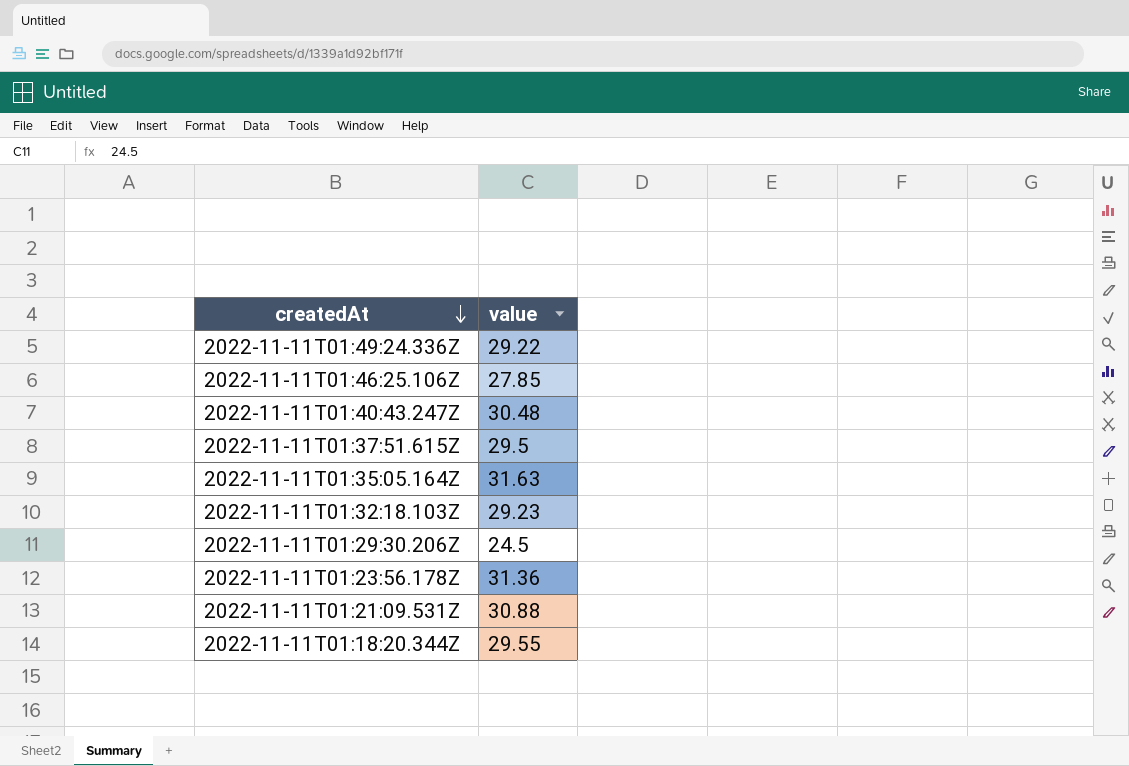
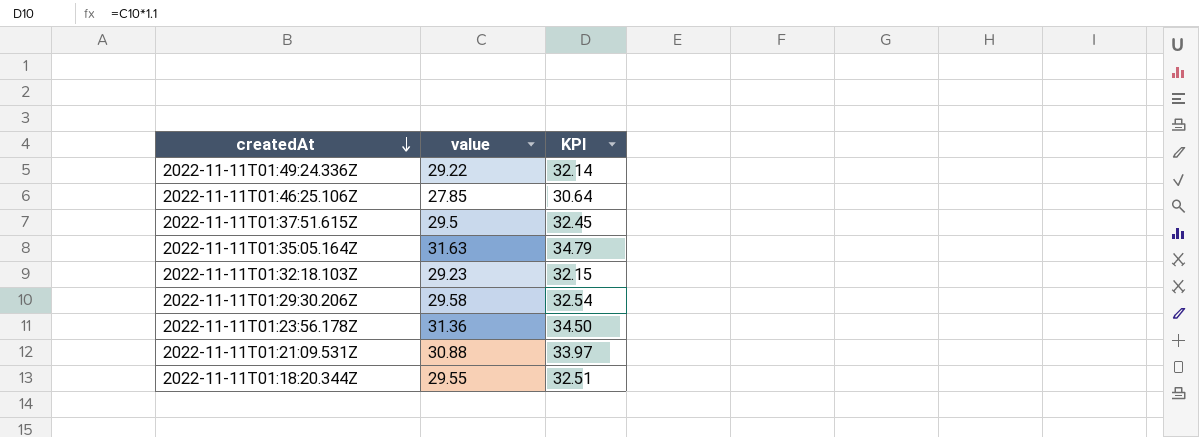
column KPI | formula: none -> [value] * 1.1
row 2022-11-11T01:40:43.247Z: 30.48 -> none
2022-11-11T01:29:30.206Z | value: 24.5 -> 29.58

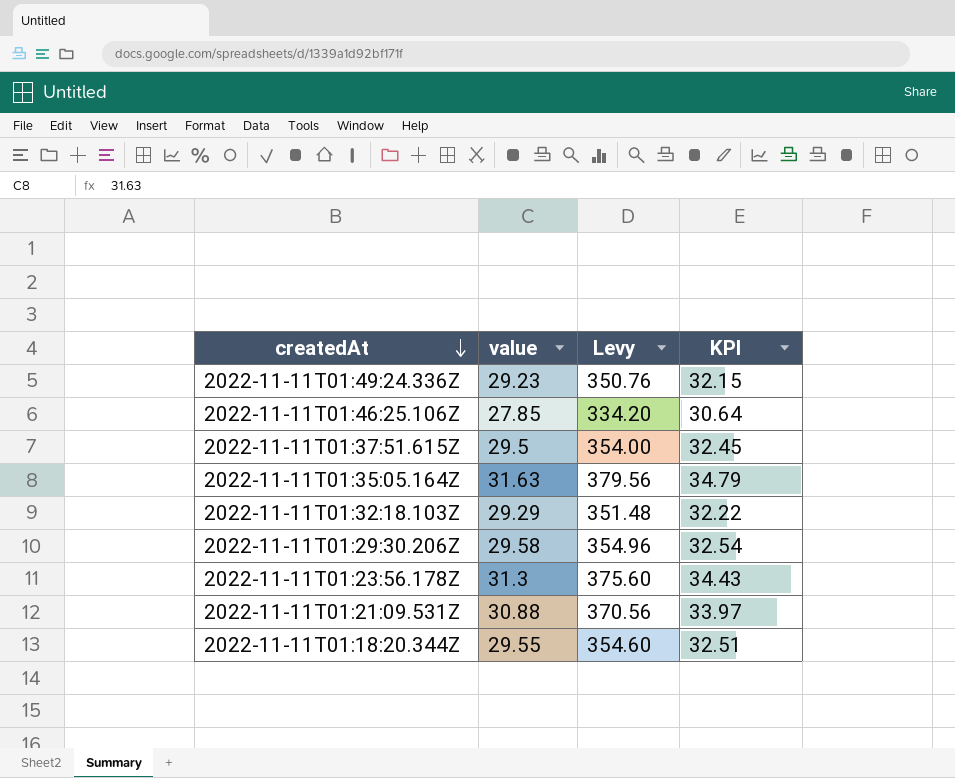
column Levy | formula: none -> [value] * 12
2022-11-11T01:49:24.336Z | value: 29.22 -> 29.23
2022-11-11T01:49:24.336Z | KPI: 32.14 -> 32.15
2022-11-11T01:32:18.103Z | value: 29.23 -> 29.29
2022-11-11T01:32:18.103Z | KPI: 32.15 -> 32.22
2022-11-11T01:23:56.178Z | value: 31.36 -> 31.3
2022-11-11T01:23:56.178Z | KPI: 34.50 -> 34.43

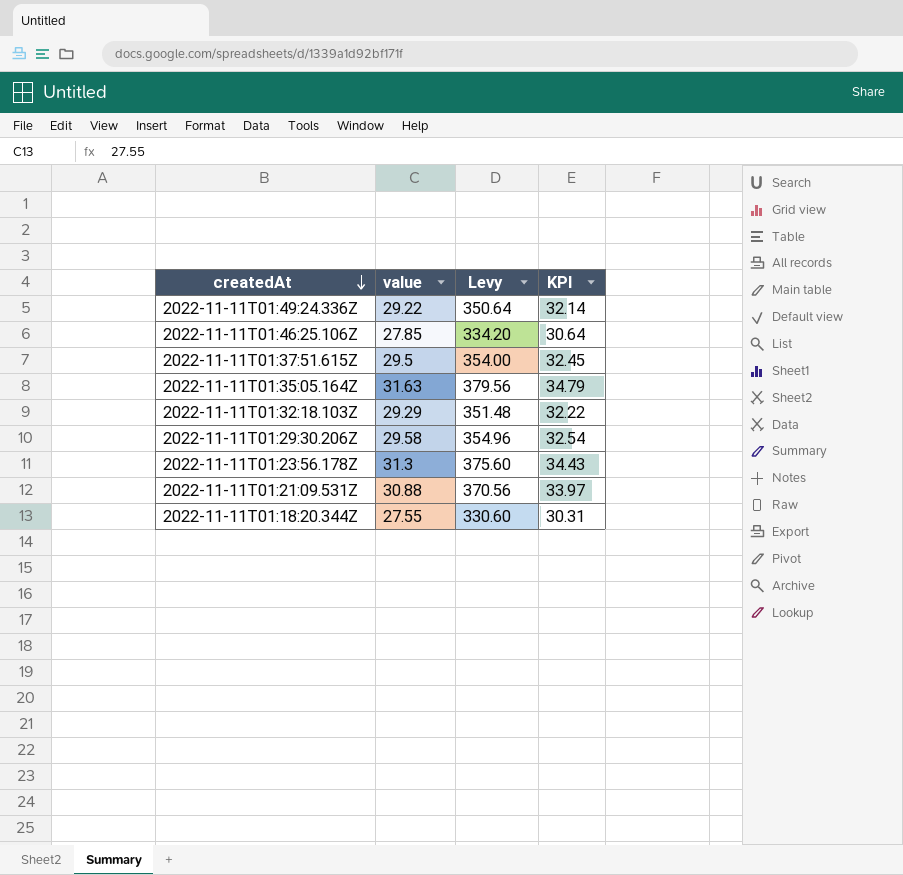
2022-11-11T01:49:24.336Z | value: 29.23 -> 29.22
2022-11-11T01:49:24.336Z | Levy: 350.76 -> 350.64
2022-11-11T01:49:24.336Z | KPI: 32.15 -> 32.14
2022-11-11T01:18:20.344Z | value: 29.55 -> 27.55
2022-11-11T01:18:20.344Z | Levy: 354.60 -> 330.60
2022-11-11T01:18:20.344Z | KPI: 32.51 -> 30.31

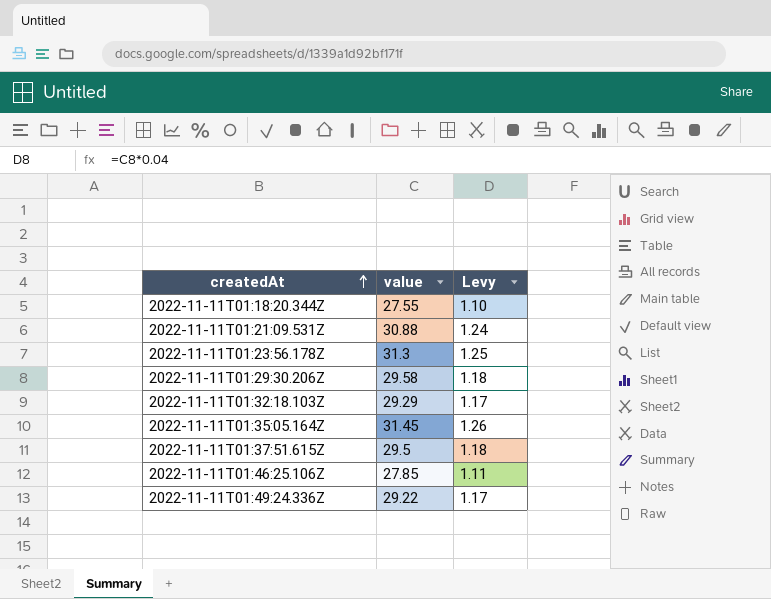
row order: createdAt descending -> createdAt ascending
column KPI | formula: [value] * 1.1 -> none
column Levy | formula: [value] * 12 -> [value] * 0.04
2022-11-11T01:35:05.164Z | value: 31.63 -> 31.45

